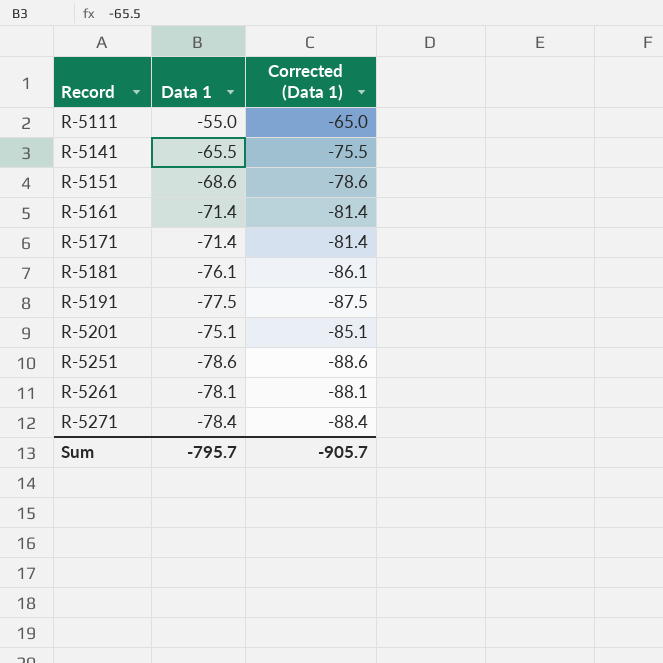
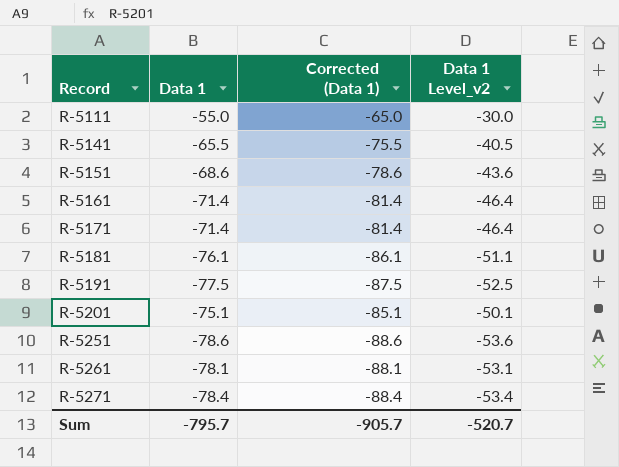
column Data 1 Level_v2 | formula: none -> [Data 1] + 25

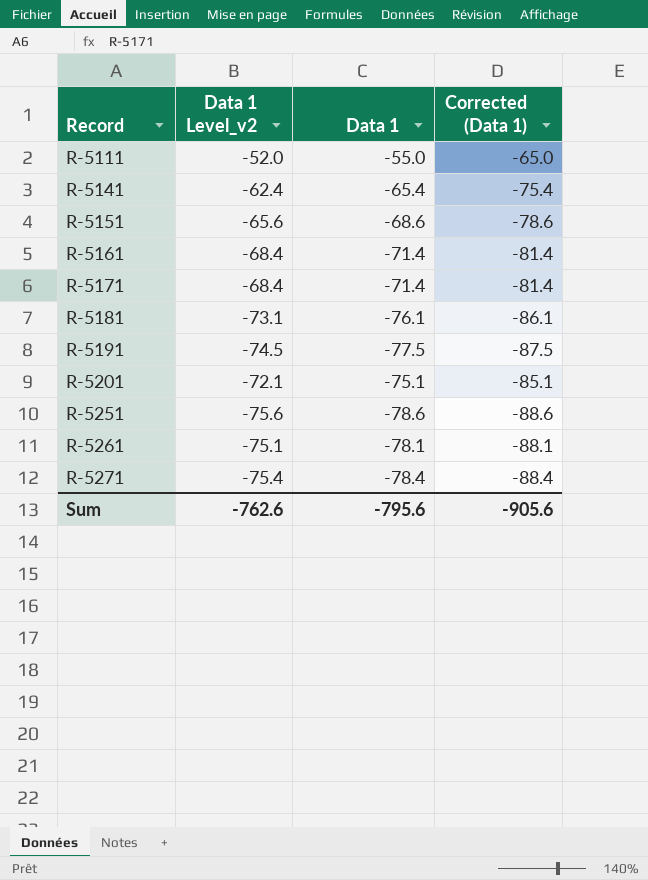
column Data 1 Level_v2 | formula: [Data 1] + 25 -> [Data 1] + 3
column Data 1 Level_v2 | position: 4 -> 2
R-5141 | Data 1: -65.5 -> -65.4
R-5141 | Corrected (Data 1): -75.5 -> -75.4
Sum | Data 1 Level_v2: -520.7 -> -762.6
Sum | Data 1: -795.7 -> -795.6
Sum | Corrected (Data 1): -905.7 -> -905.6

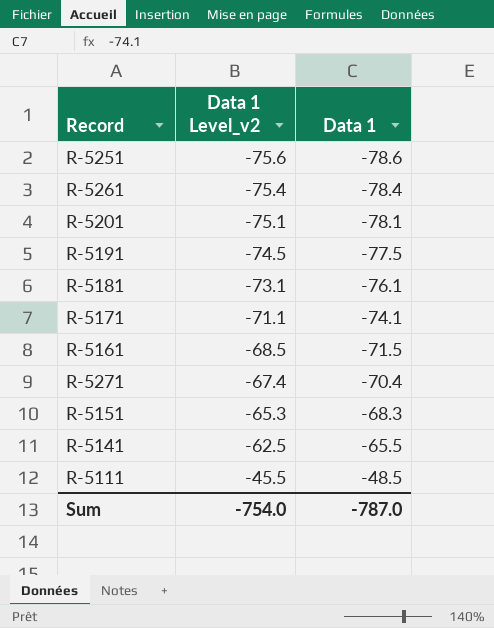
row order: Record ascending -> Data 1 Level_v2 ascending
column Corrected (Data 1) | formula: [Data 1] - 10 -> none
R-5261 | Data 1 Level_v2: -75.1 -> -75.4
R-5261 | Data 1: -78.1 -> -78.4
R-5201 | Data 1 Level_v2: -72.1 -> -75.1
R-5201 | Data 1: -75.1 -> -78.1
R-5171 | Data 1 Level_v2: -68.4 -> -71.1
R-5171 | Data 1: -71.4 -> -74.1
R-5161 | Data 1 Level_v2: -68.4 -> -68.5
R-5161 | Data 1: -71.4 -> -71.5
R-5271 | Data 1 Level_v2: -75.4 -> -67.4
R-5271 | Data 1: -78.4 -> -70.4
R-5151 | Data 1 Level_v2: -65.6 -> -65.3
R-5151 | Data 1: -68.6 -> -68.3
R-5141 | Data 1 Level_v2: -62.4 -> -62.5
R-5141 | Data 1: -65.4 -> -65.5
R-5111 | Data 1 Level_v2: -52.0 -> -45.5
R-5111 | Data 1: -55.0 -> -48.5
Sum | Data 1 Level_v2: -762.6 -> -754.0
Sum | Data 1: -795.6 -> -787.0

